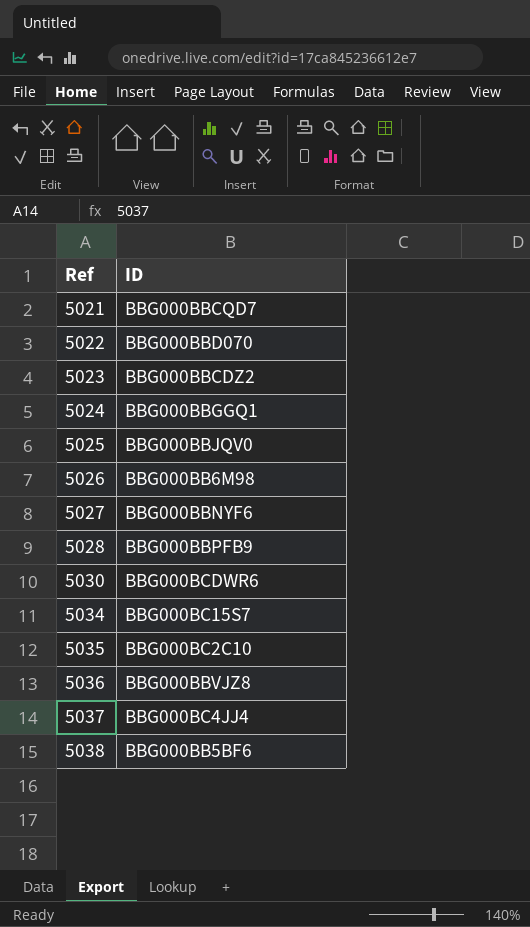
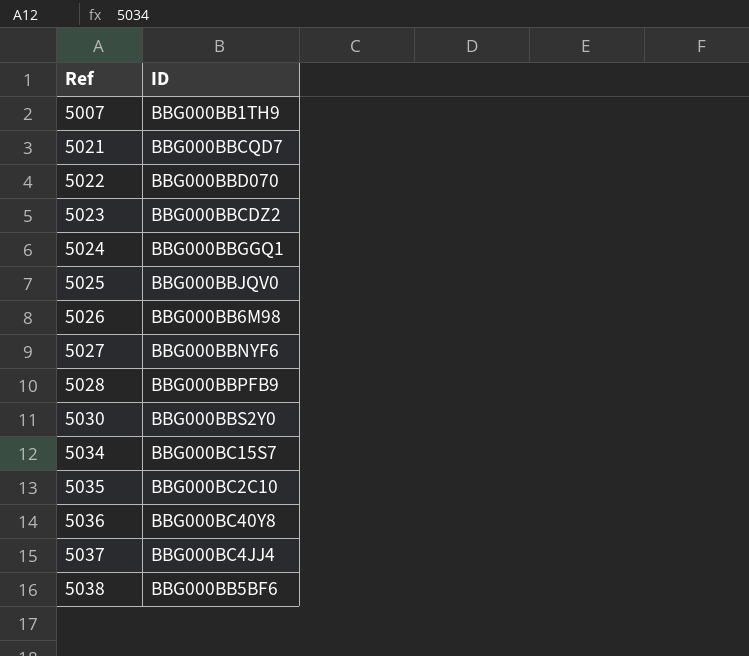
row 5007: none -> BBG000BB1TH9
5030 | ID: BBG000BCDWR6 -> BBG000BBS2Y0
5036 | ID: BBG000BBVJZ8 -> BBG000BC40Y8

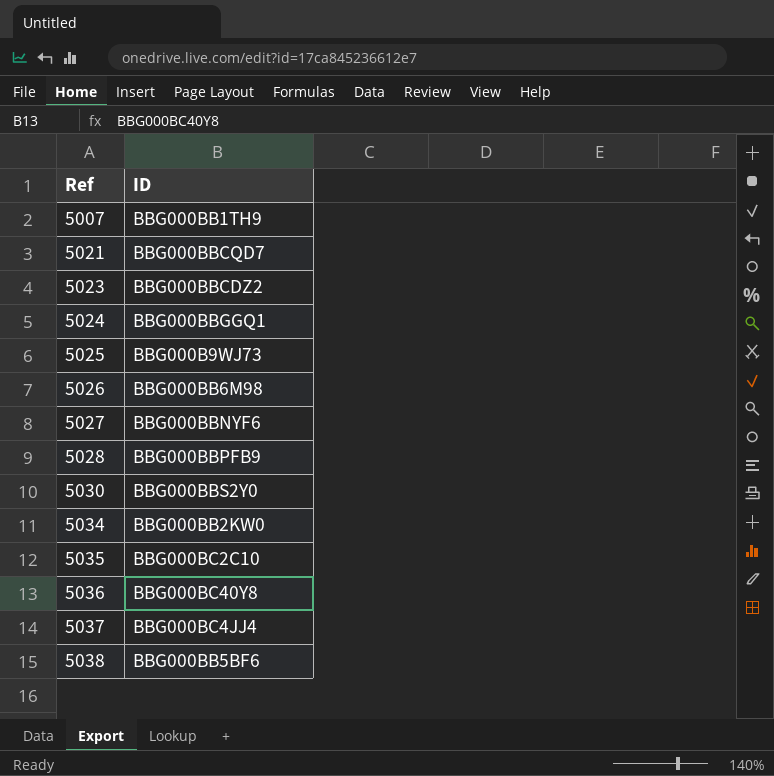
row 5022: BBG000BBD070 -> none
5025 | ID: BBG000BBJQV0 -> BBG000B9WJ73
5034 | ID: BBG000BC15S7 -> BBG000BB2KW0

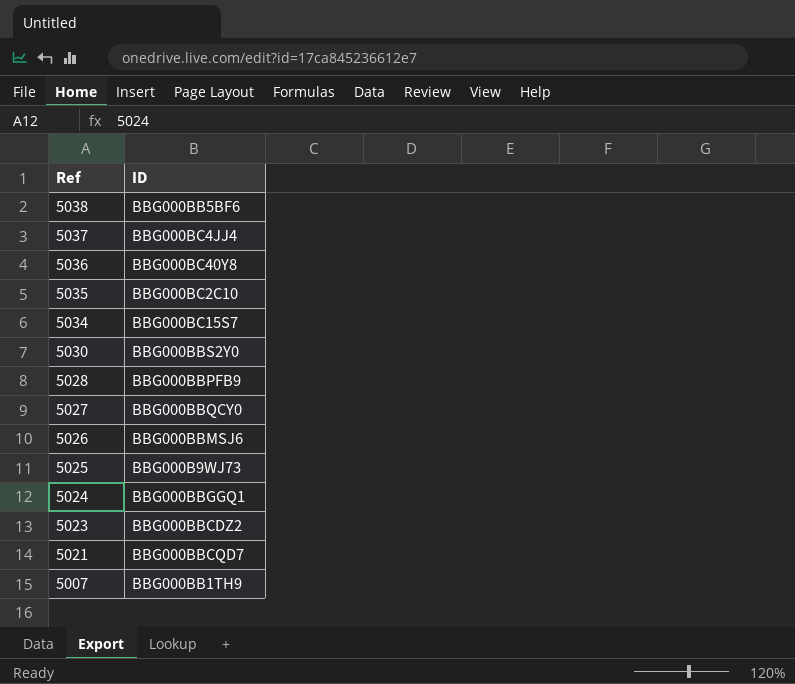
row order: Ref ascending -> Ref descending
5034 | ID: BBG000BB2KW0 -> BBG000BC15S7
5027 | ID: BBG000BBNYF6 -> BBG000BBQCY0
5026 | ID: BBG000BB6M98 -> BBG000BBMSJ6

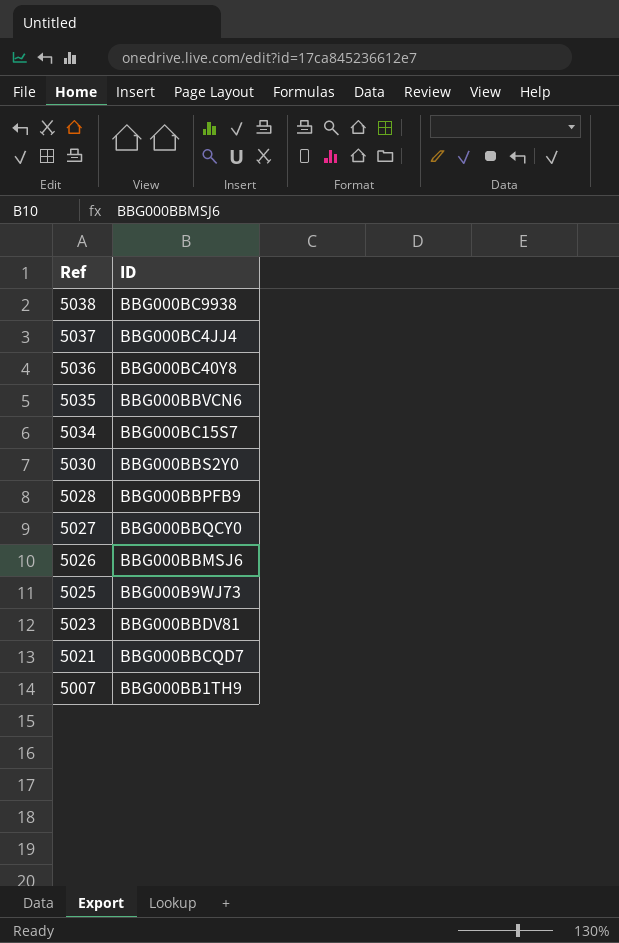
row 5024: BBG000BBGGQ1 -> none
5038 | ID: BBG000BB5BF6 -> BBG000BC9938
5035 | ID: BBG000BC2C10 -> BBG000BBVCN6
5023 | ID: BBG000BBCDZ2 -> BBG000BBDV81

